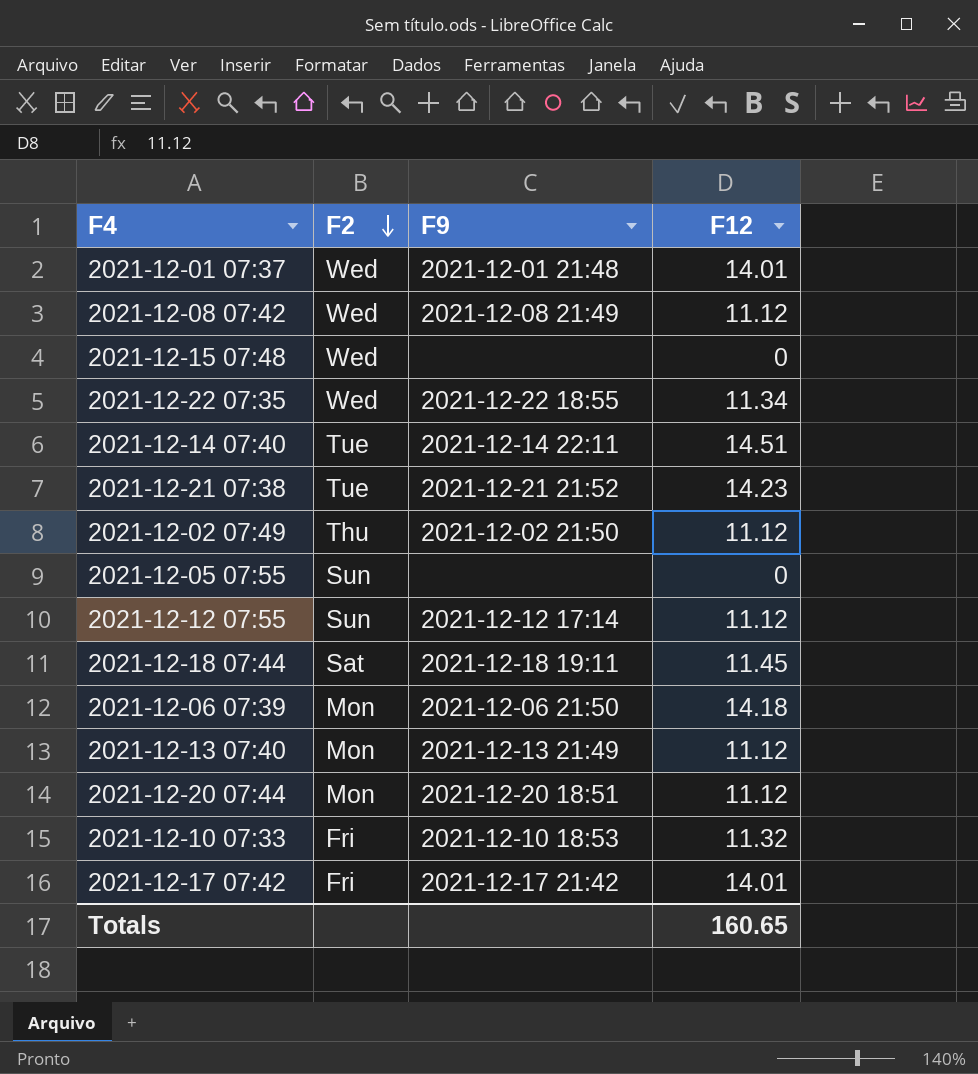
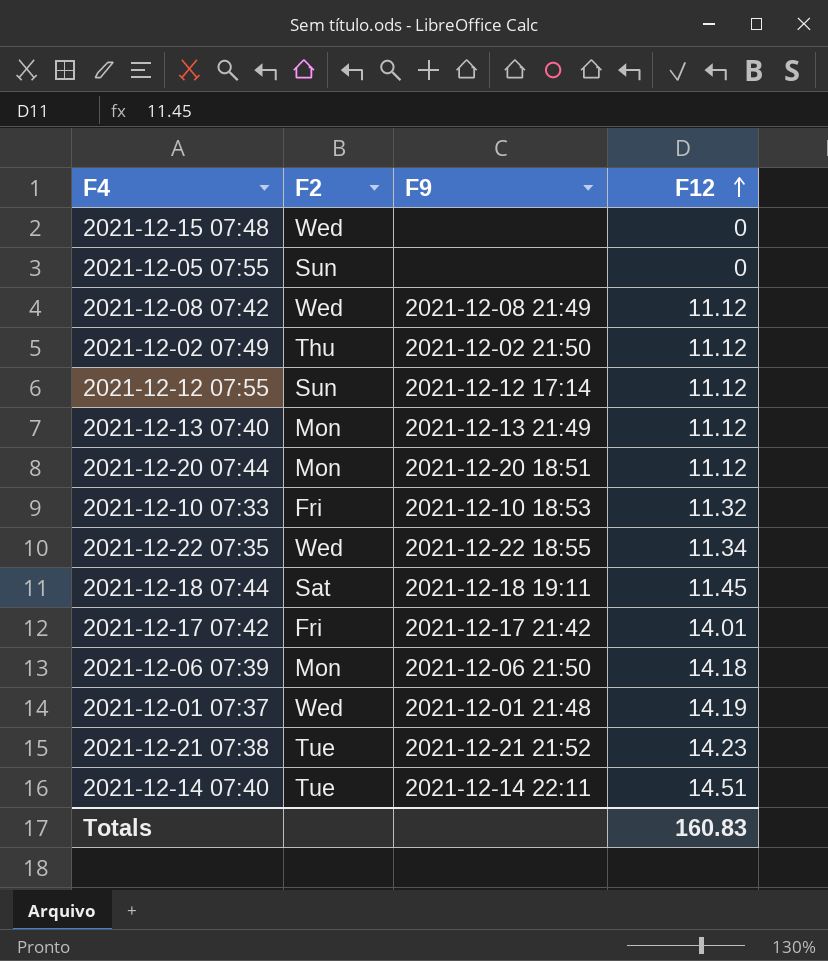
row order: F2 descending -> F12 ascending
2021-12-01 07:37 | F12: 14.01 -> 14.19
Totals | F12: 160.65 -> 160.83

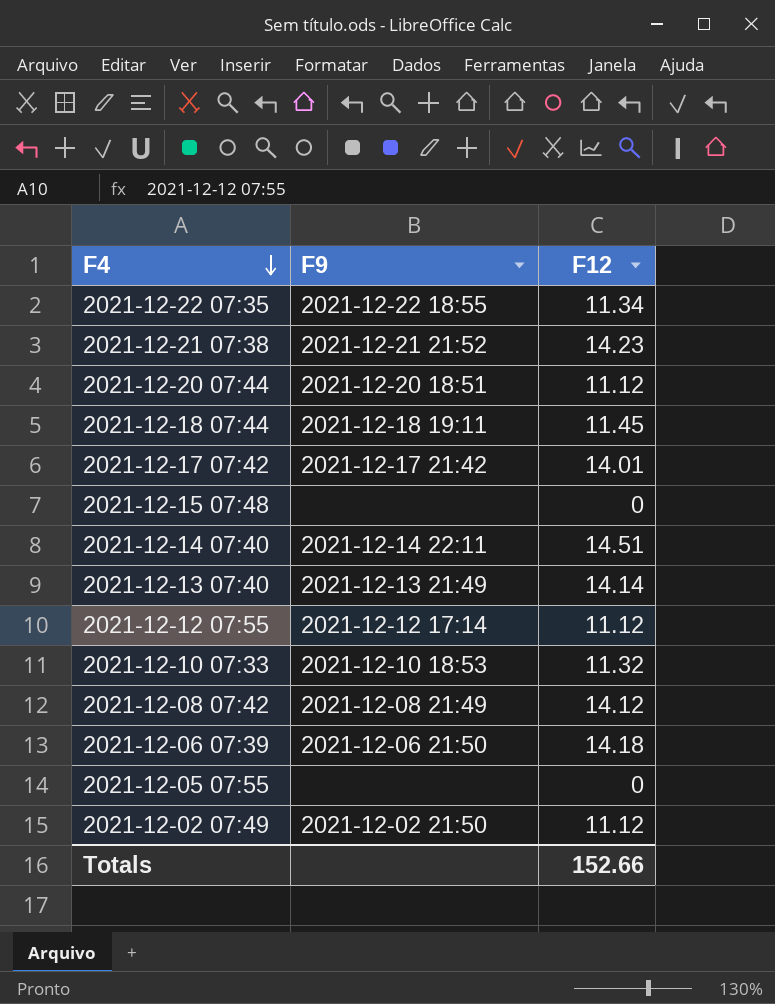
row order: F12 ascending -> F4 descending
column F2 | position: 2 -> none
row 2021-12-01 07:37: Wed | 2021-12-01 21:48 | 14.19 -> none
2021-12-13 07:40 | F12: 11.12 -> 14.14
2021-12-08 07:42 | F12: 11.12 -> 14.12
Totals | F12: 160.83 -> 152.66

